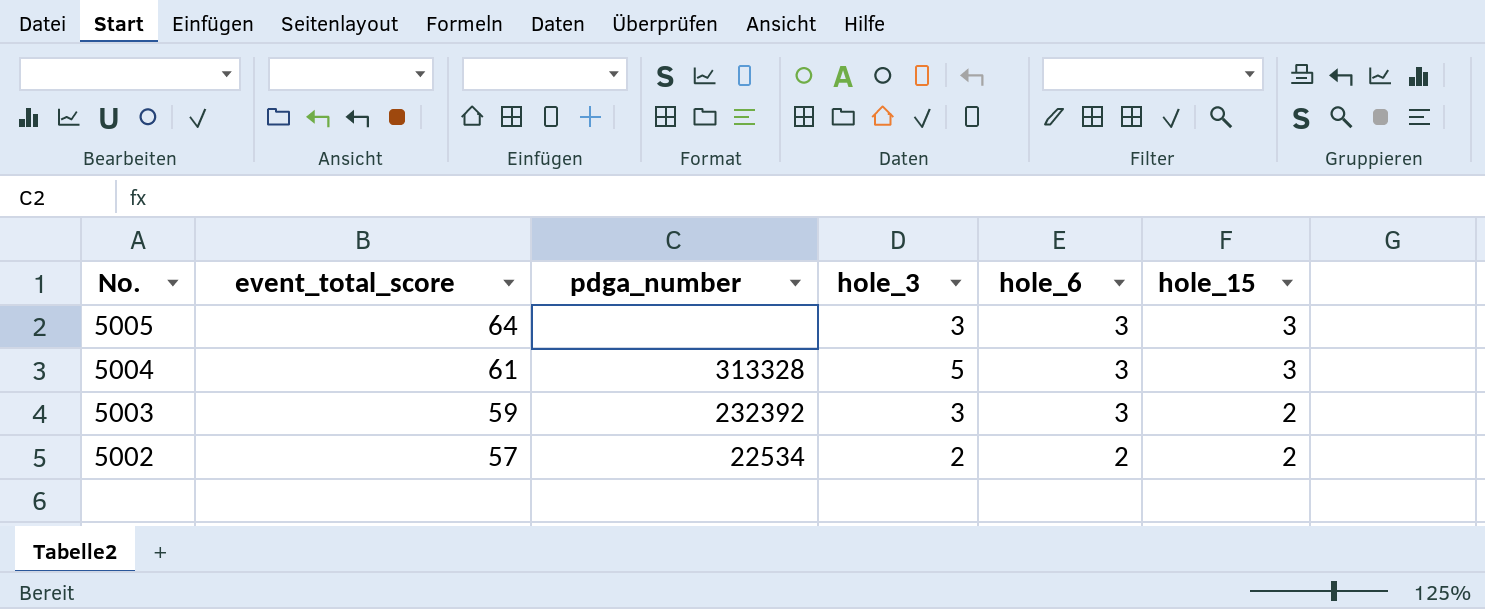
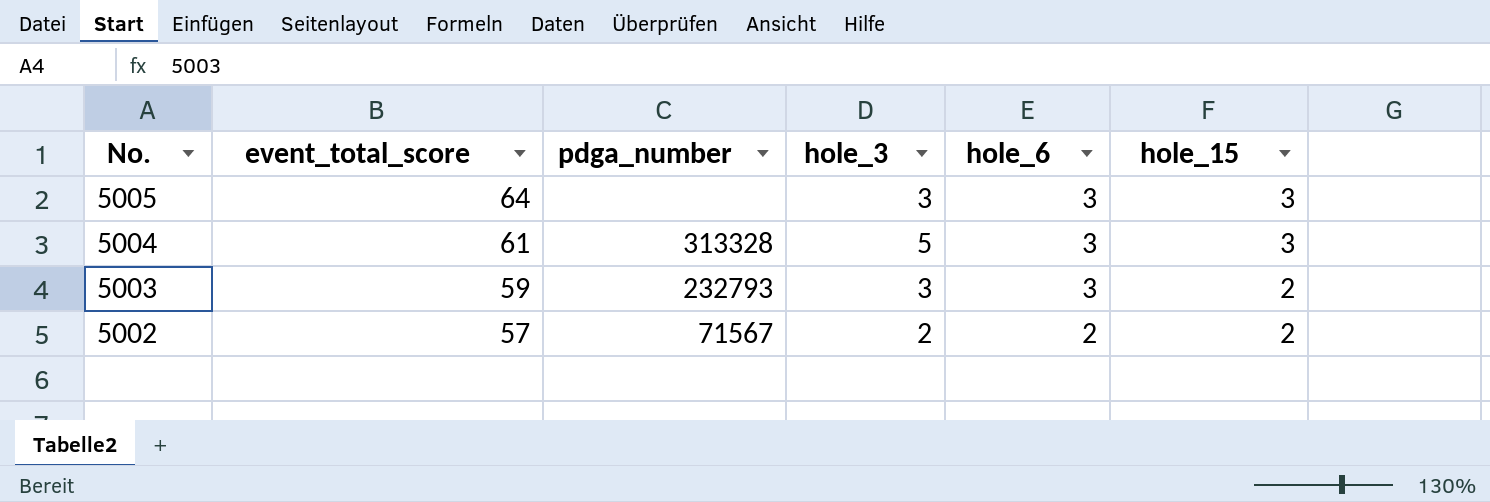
5003 | pdga_number: 232392 -> 232793
5002 | pdga_number: 22534 -> 71567

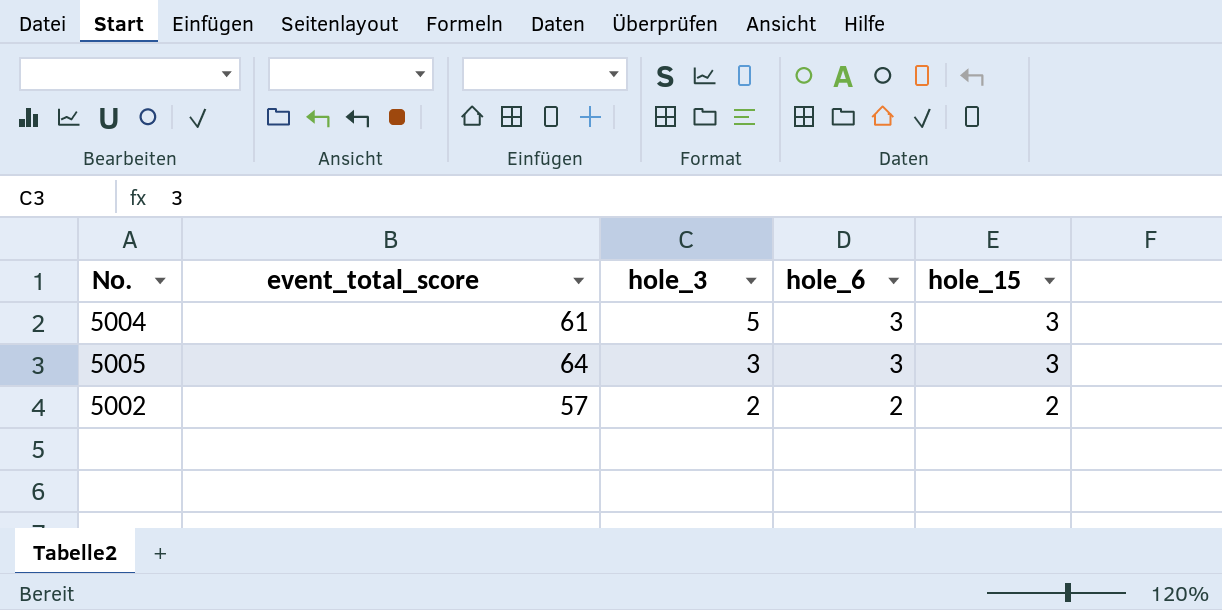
row order: No. descending -> hole_3 descending
column pdga_number | position: 3 -> none
row 5003: 59 | 232793 | 3 | 3 | 2 -> none

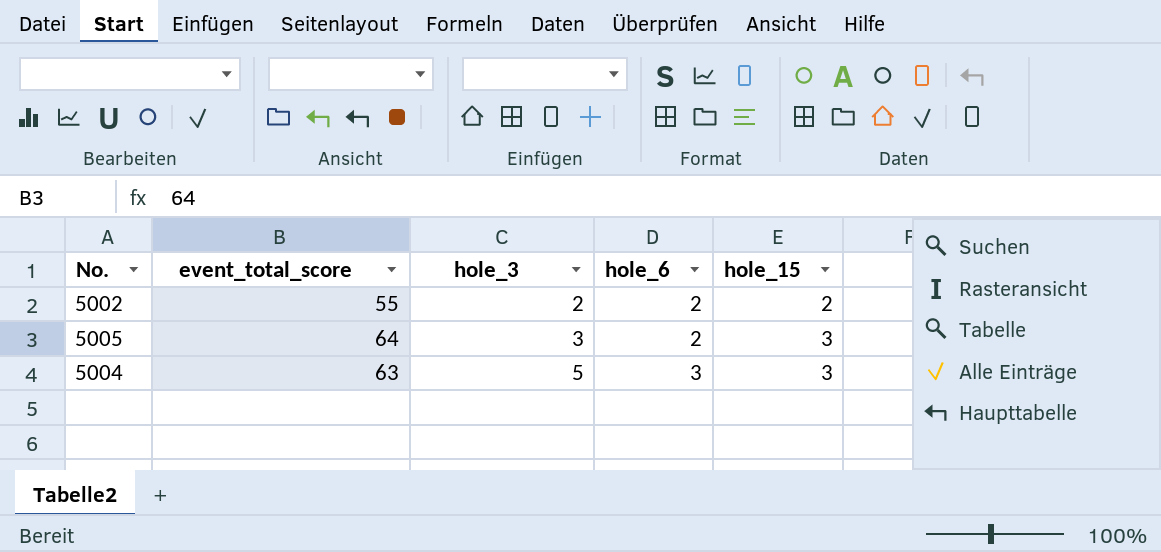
row order: hole_3 descending -> hole_3 ascending
5002 | event_total_score: 57 -> 55
5005 | hole_6: 3 -> 2
5004 | event_total_score: 61 -> 63

